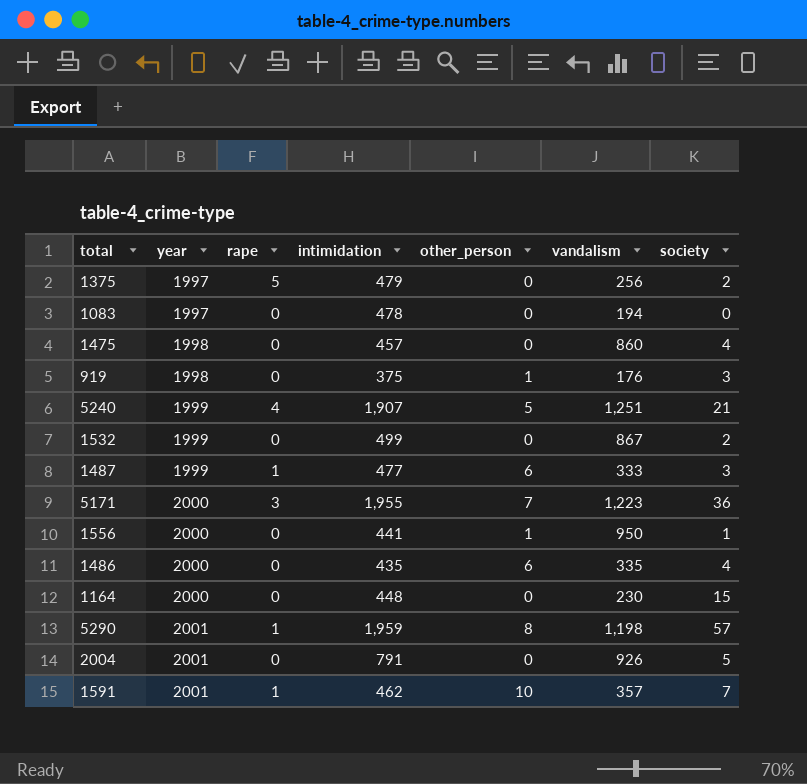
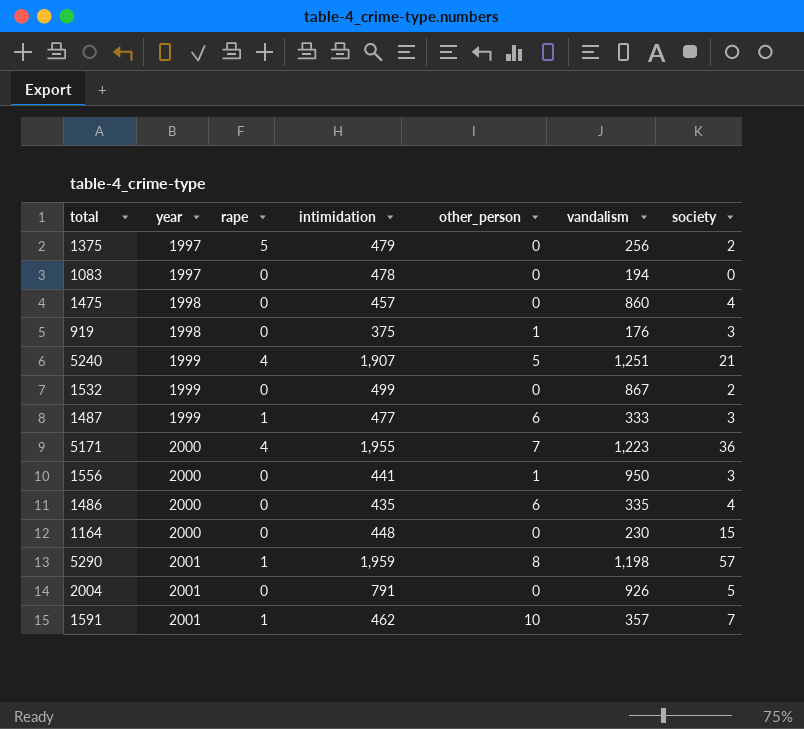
5171 | rape: 3 -> 4
1556 | society: 1 -> 3

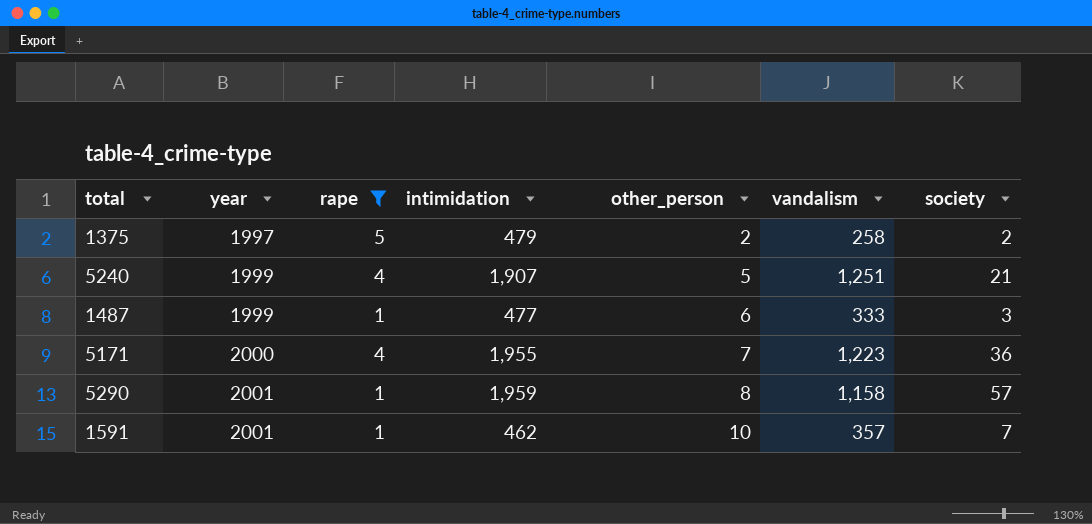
filter: none -> rape != 0
1375 | other_person: 0 -> 2
1375 | vandalism: 256 -> 258
5290 | vandalism: 1,198 -> 1,158

